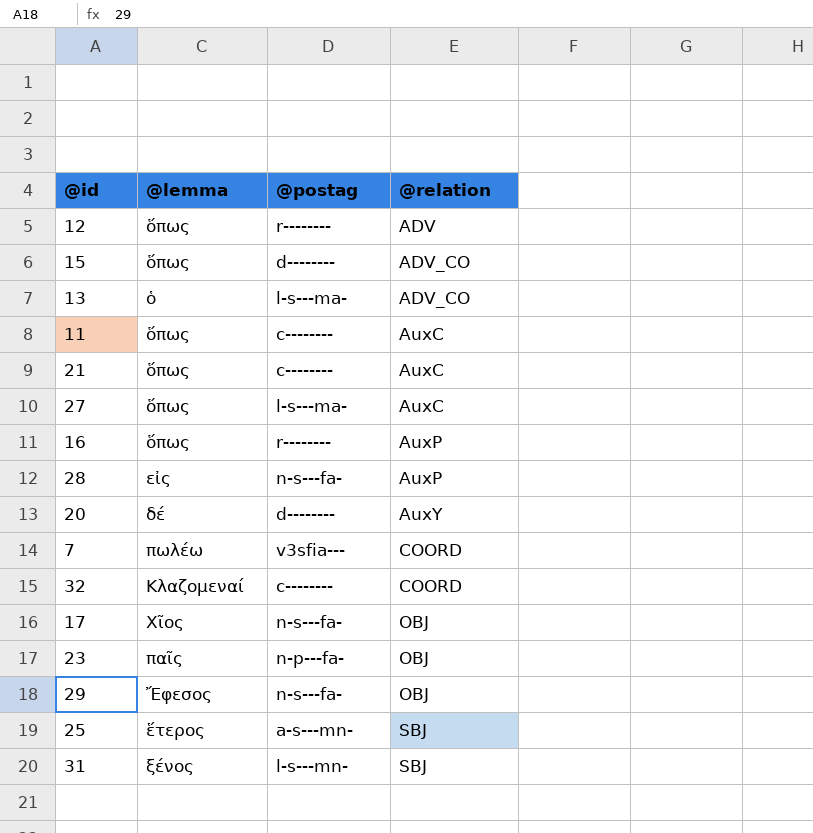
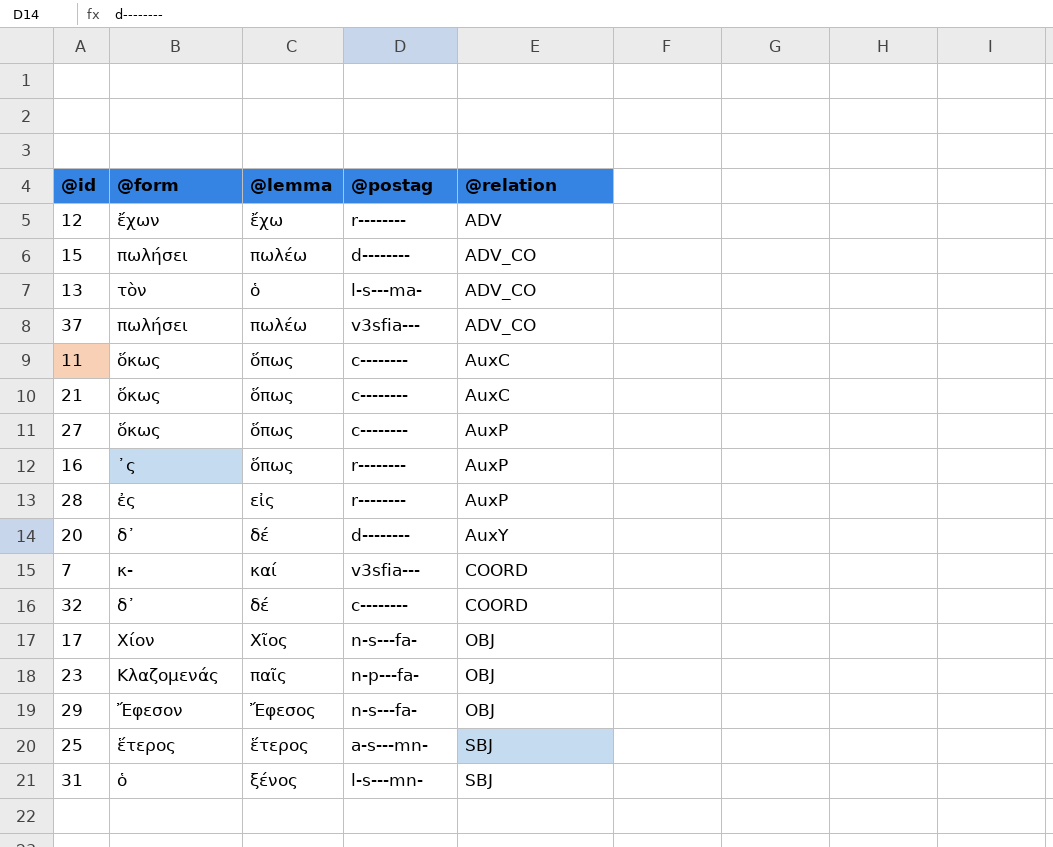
column @form | position: none -> 2
12 | @lemma: ὅπως -> ἔχω
15 | @lemma: ὅπως -> πωλέω
row 37: none -> πωλήσει | πωλέω | v3sfia--- | ADV_CO
27 | @postag: l-s---ma- -> c--------
27 | @relation: AuxC -> AuxP
28 | @postag: n-s---fa- -> r--------
7 | @lemma: πωλέω -> καί
32 | @lemma: Κλαζομεναί -> δέ

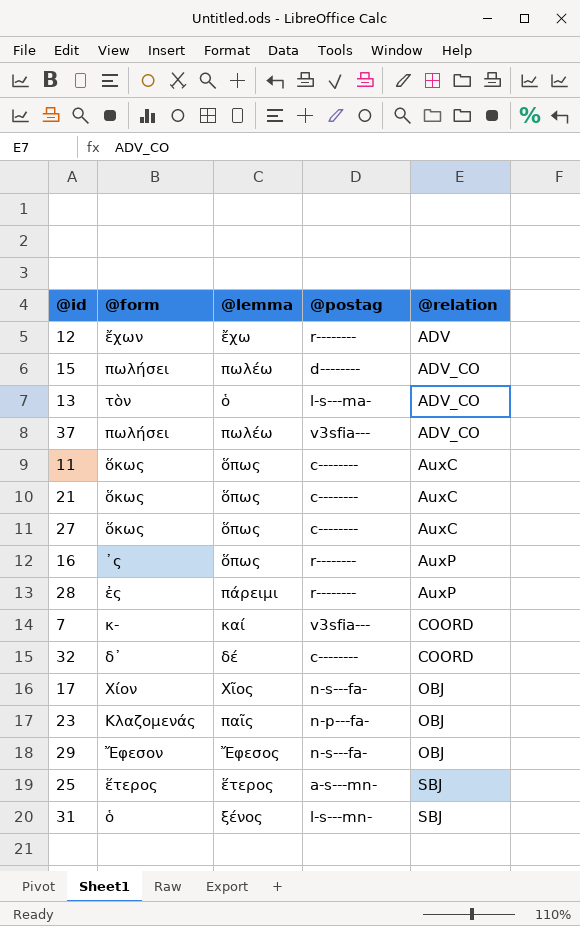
row 20: δ᾽ | δέ | d-------- | AuxY -> none
27 | @relation: AuxP -> AuxC
28 | @lemma: εἰς -> πάρειμι

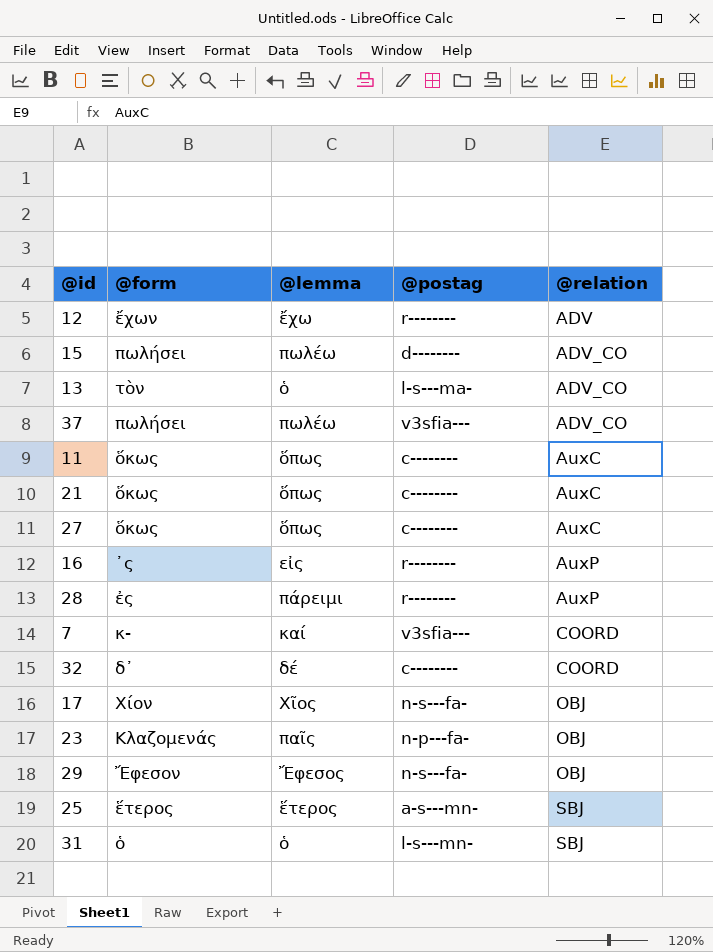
16 | @lemma: ὅπως -> εἰς
31 | @lemma: ξένος -> ὁ

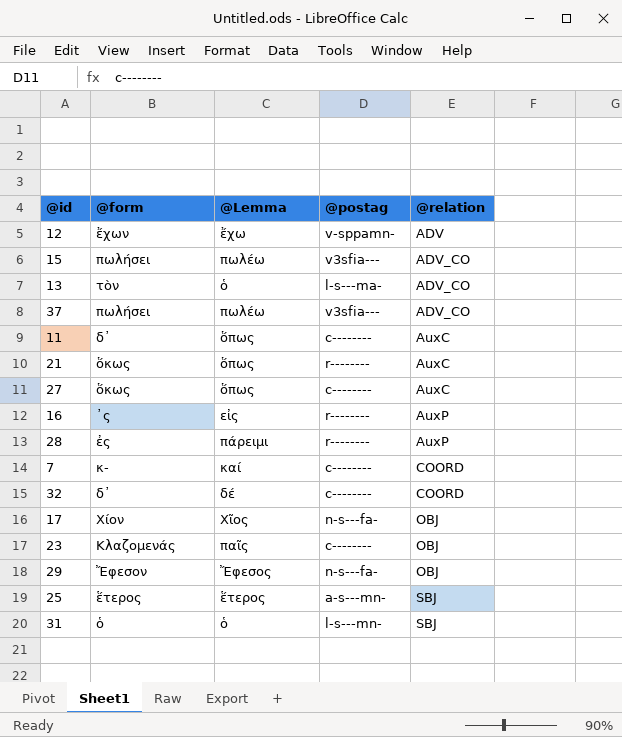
column name: @lemma -> @Lemma
12 | @postag: r-------- -> v-sppamn-
15 | @postag: d-------- -> v3sfia---
11 | @form: ὅκως -> δ᾽
21 | @postag: c-------- -> r--------
7 | @postag: v3sfia--- -> c--------
23 | @postag: n-p---fa- -> c--------

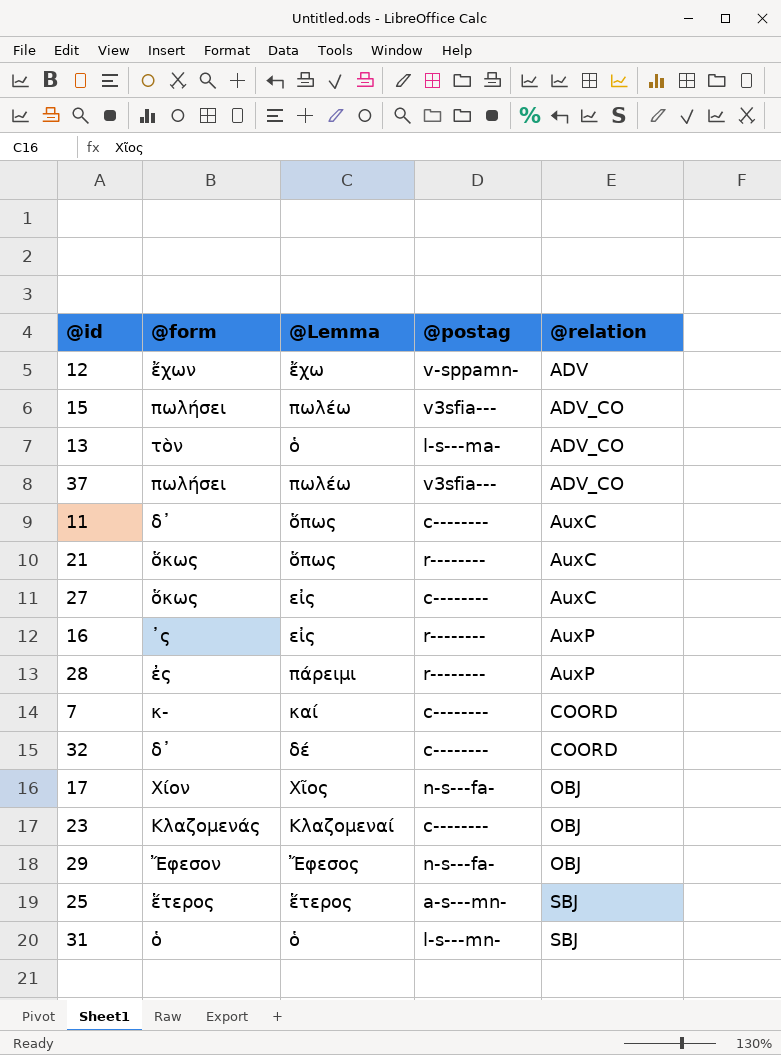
27 | @Lemma: ὅπως -> εἰς
23 | @Lemma: παῖς -> Κλαζομεναί

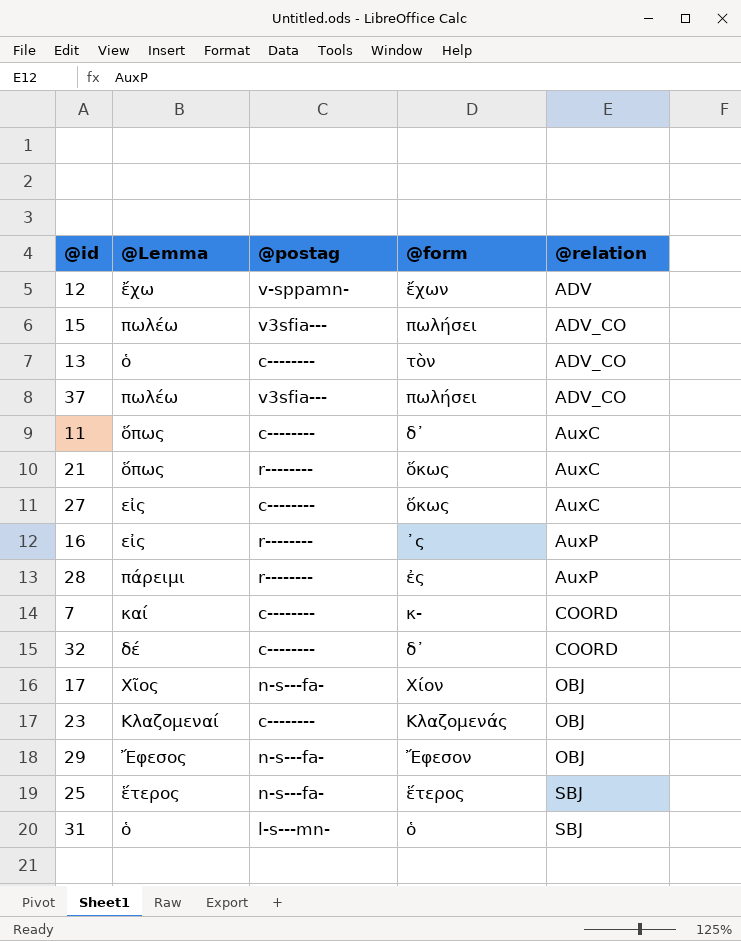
column @form | position: 2 -> 4
13 | @postag: l-s---ma- -> c--------
25 | @postag: a-s---mn- -> n-s---fa-

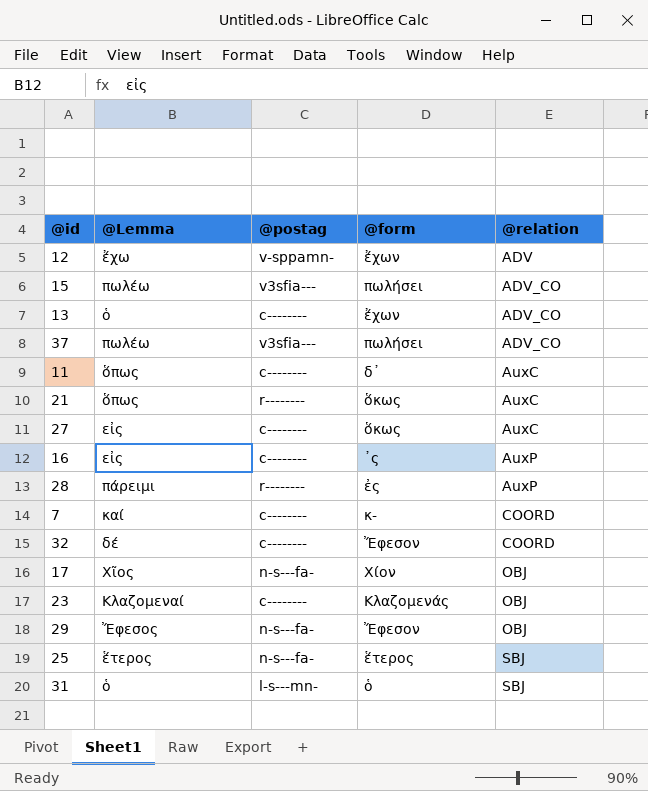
13 | @form: τὸν -> ἔχων
16 | @postag: r-------- -> c--------
32 | @form: δ᾽ -> Ἔφεσον

